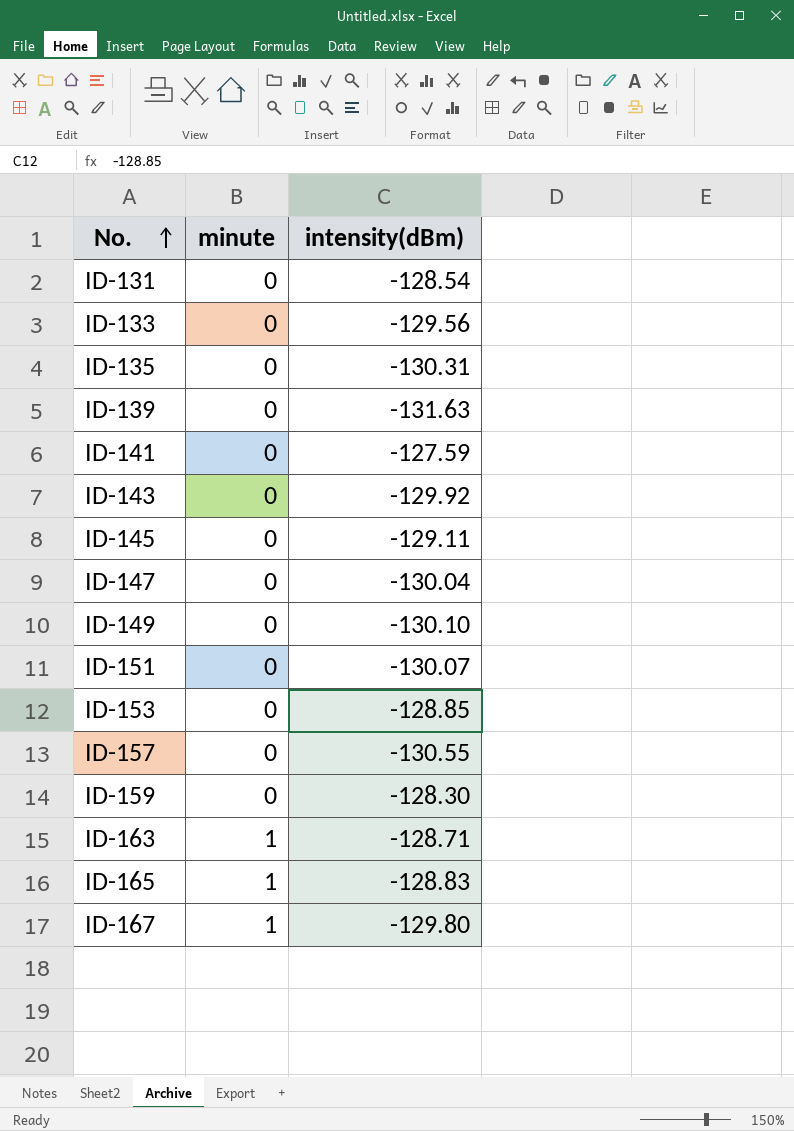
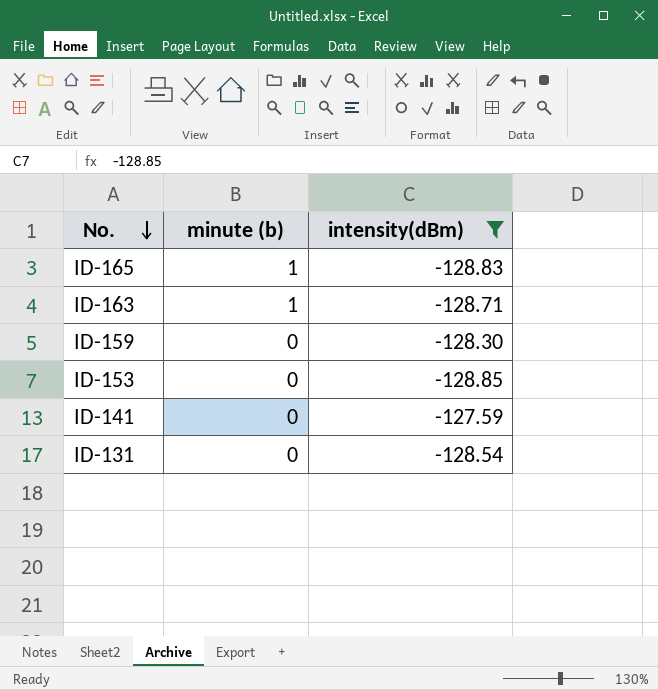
filter: none -> intensity(dBm) >= -128.85
row order: No. ascending -> No. descending
column name: minute -> minute (b)

